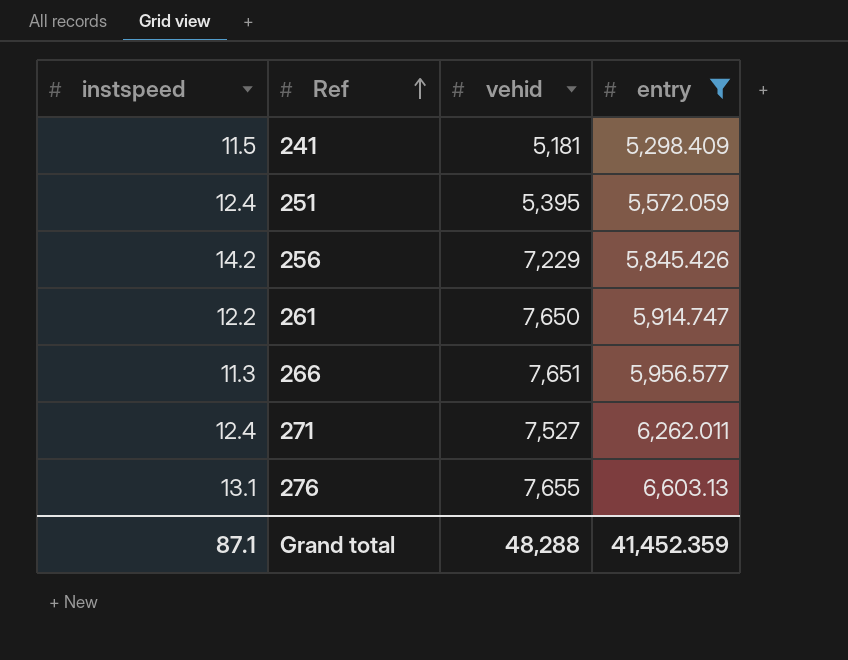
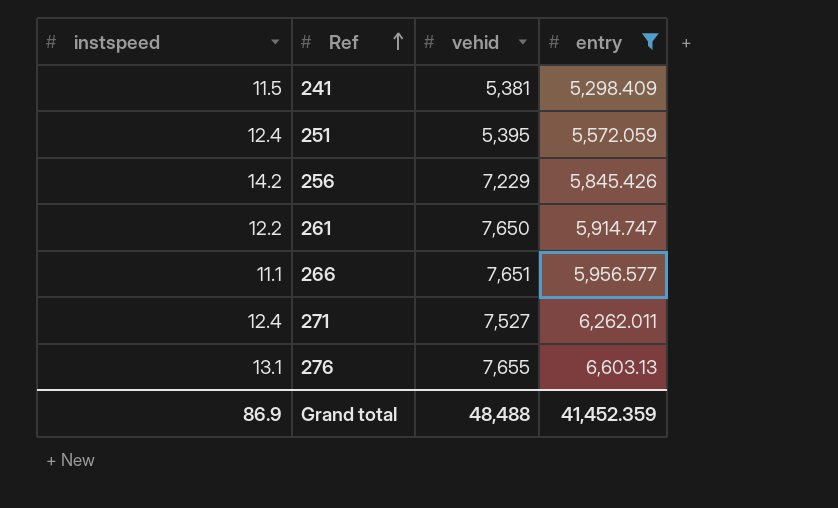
241 | vehid: 5,181 -> 5,381
266 | instspeed: 11.3 -> 11.1
Grand total | instspeed: 87.1 -> 86.9
Grand total | vehid: 48,288 -> 48,488

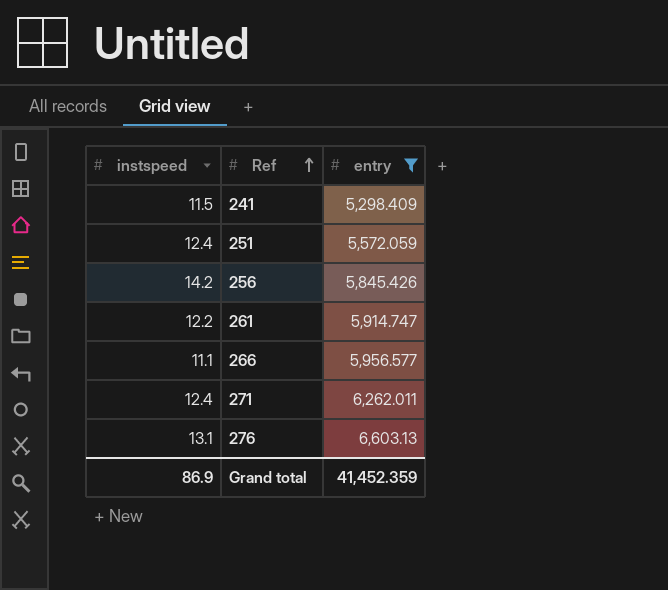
column vehid | position: 3 -> none

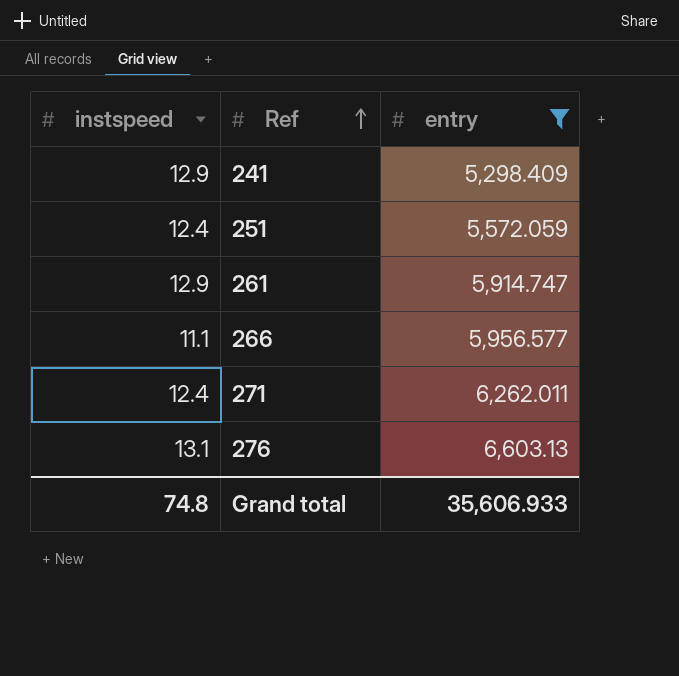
row 256: 14.2 | 5,845.426 -> none
241 | instspeed: 11.5 -> 12.9
261 | instspeed: 12.2 -> 12.9
Grand total | instspeed: 86.9 -> 74.8
Grand total | entry: 41,452.359 -> 35,606.933

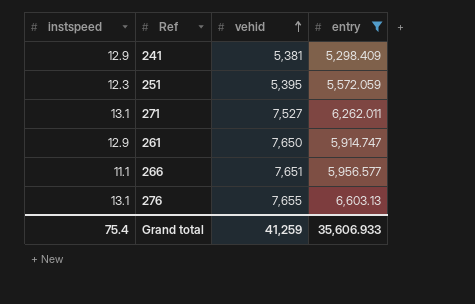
row order: Ref ascending -> vehid ascending
column vehid | position: none -> 3
251 | instspeed: 12.4 -> 12.3
271 | instspeed: 12.4 -> 13.1
Grand total | instspeed: 74.8 -> 75.4

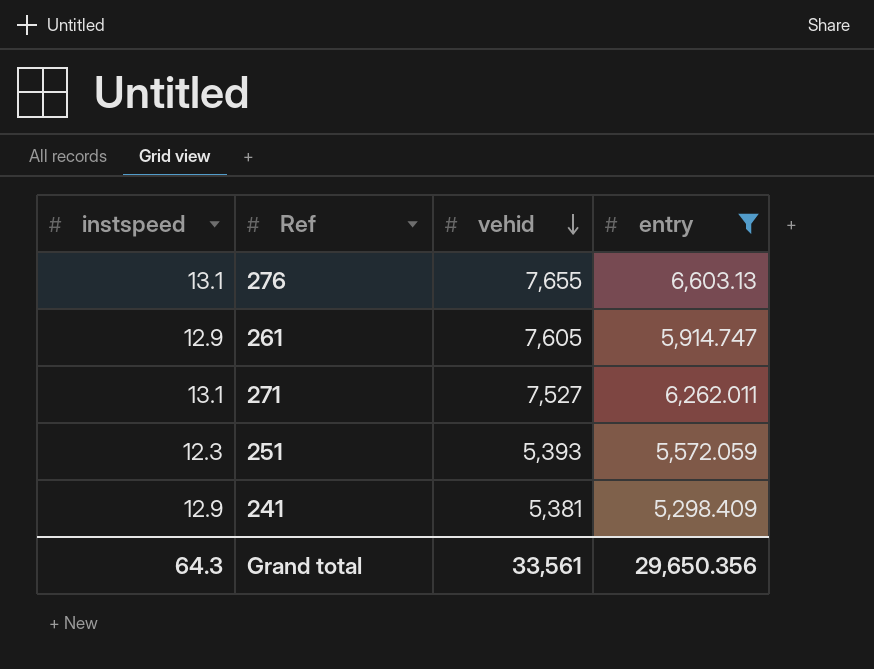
row order: vehid ascending -> vehid descending
row 266: 11.1 | 7,651 | 5,956.577 -> none
261 | vehid: 7,650 -> 7,605
251 | vehid: 5,395 -> 5,393
Grand total | instspeed: 75.4 -> 64.3
Grand total | vehid: 41,259 -> 33,561
Grand total | entry: 35,606.933 -> 29,650.356

